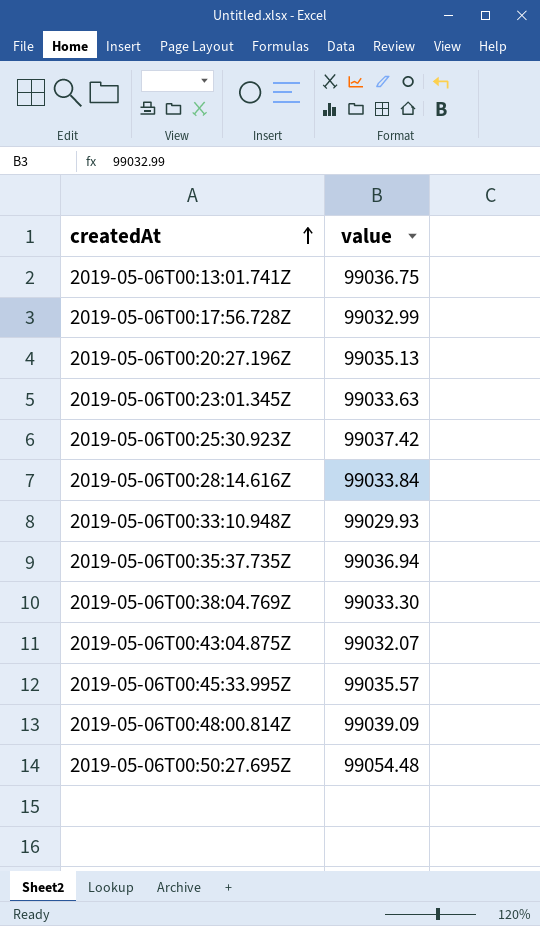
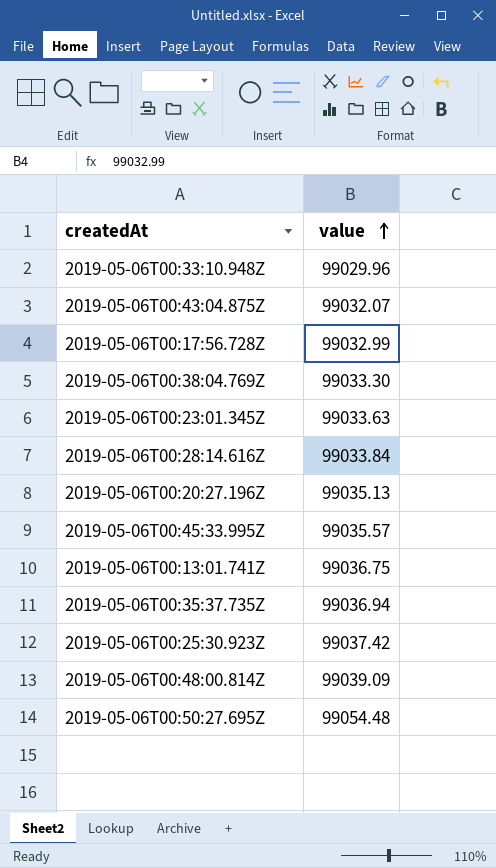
row order: createdAt ascending -> value ascending
2019-05-06T00:33:10.948Z | value: 99029.93 -> 99029.96

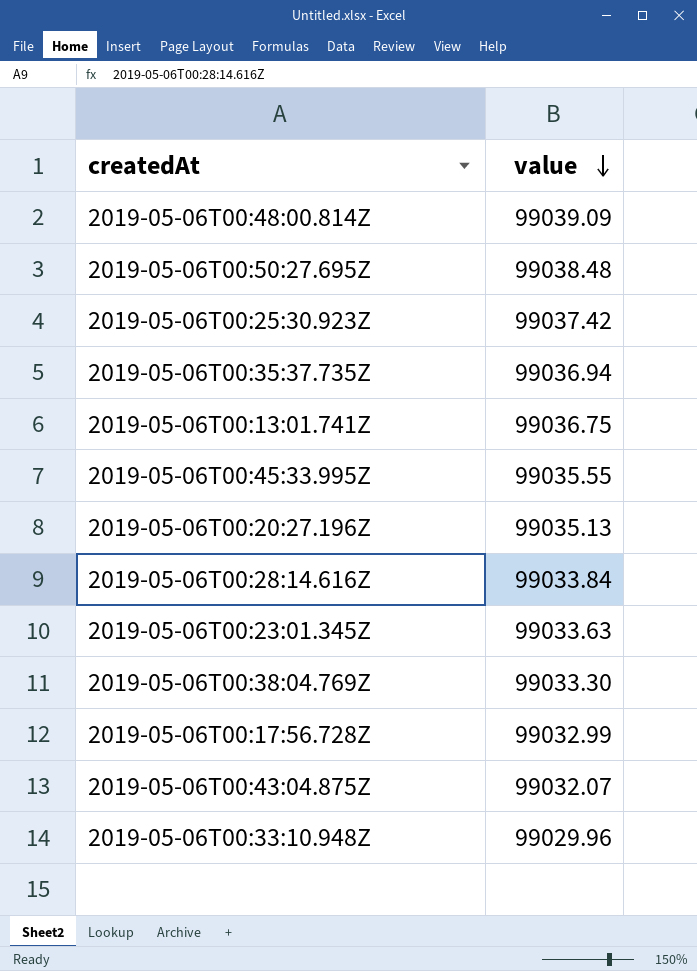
row order: value ascending -> value descending
2019-05-06T00:50:27.695Z | value: 99054.48 -> 99038.48
2019-05-06T00:45:33.995Z | value: 99035.57 -> 99035.55

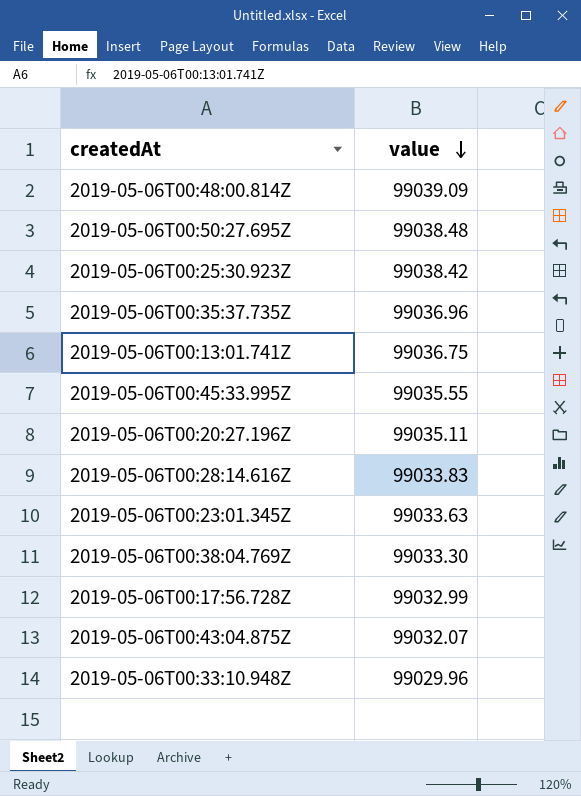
2019-05-06T00:25:30.923Z | value: 99037.42 -> 99038.42
2019-05-06T00:35:37.735Z | value: 99036.94 -> 99036.96
2019-05-06T00:20:27.196Z | value: 99035.13 -> 99035.11
2019-05-06T00:28:14.616Z | value: 99033.84 -> 99033.83

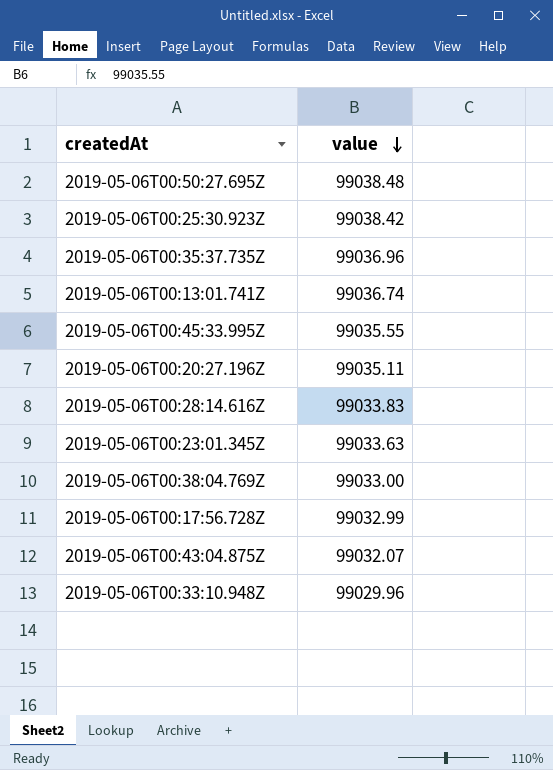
row 2019-05-06T00:48:00.814Z: 99039.09 -> none
2019-05-06T00:13:01.741Z | value: 99036.75 -> 99036.74
2019-05-06T00:38:04.769Z | value: 99033.30 -> 99033.00

